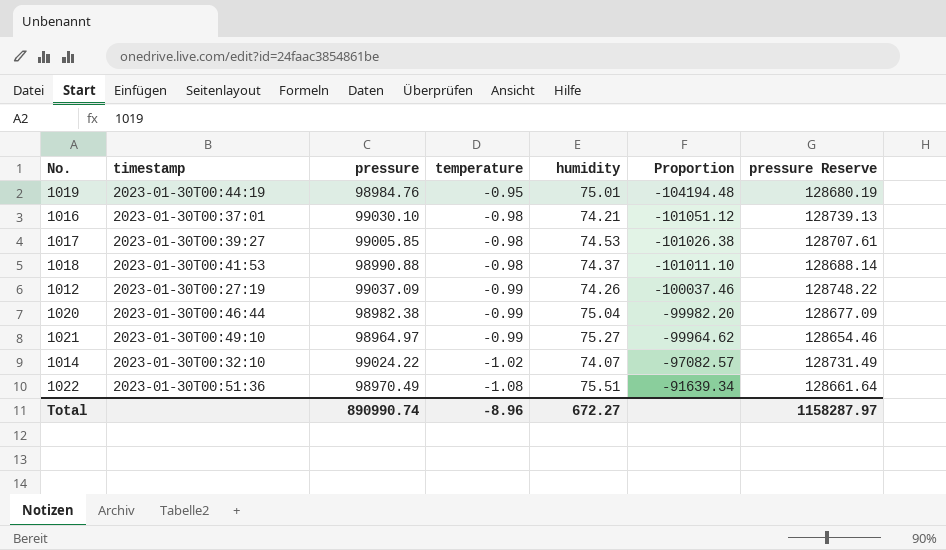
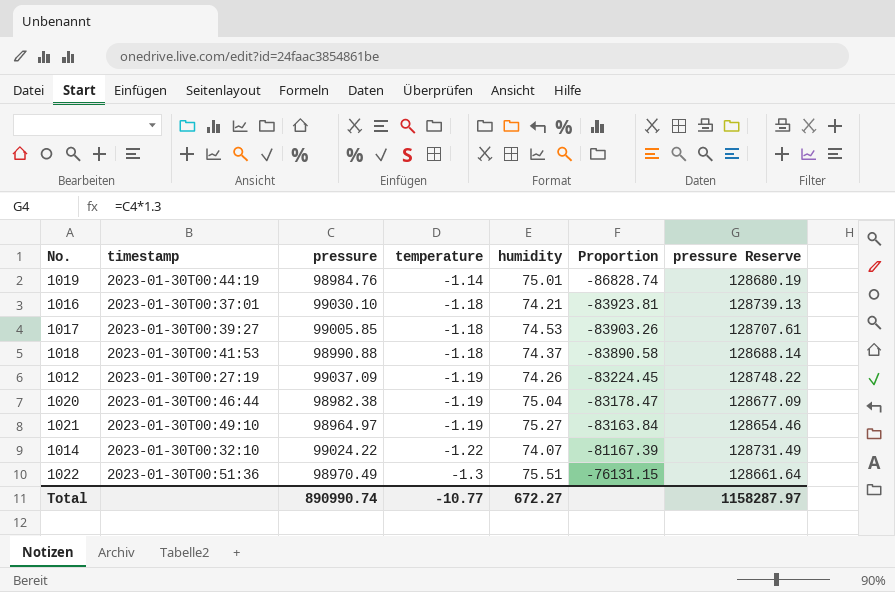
1019 | temperature: -0.95 -> -1.14
1019 | Proportion: -104194.48 -> -86828.74
1016 | temperature: -0.98 -> -1.18
1016 | Proportion: -101051.12 -> -83923.81
1017 | temperature: -0.98 -> -1.18
1017 | Proportion: -101026.38 -> -83903.26
1018 | temperature: -0.98 -> -1.18
1018 | Proportion: -101011.10 -> -83890.58
1012 | temperature: -0.99 -> -1.19
1012 | Proportion: -100037.46 -> -83224.45
1020 | temperature: -0.99 -> -1.19
1020 | Proportion: -99982.20 -> -83178.47
1021 | temperature: -0.99 -> -1.19
1021 | Proportion: -99964.62 -> -83163.84
1014 | temperature: -1.02 -> -1.22
1014 | Proportion: -97082.57 -> -81167.39
1022 | temperature: -1.08 -> -1.3
1022 | Proportion: -91639.34 -> -76131.15
Total | temperature: -8.96 -> -10.77

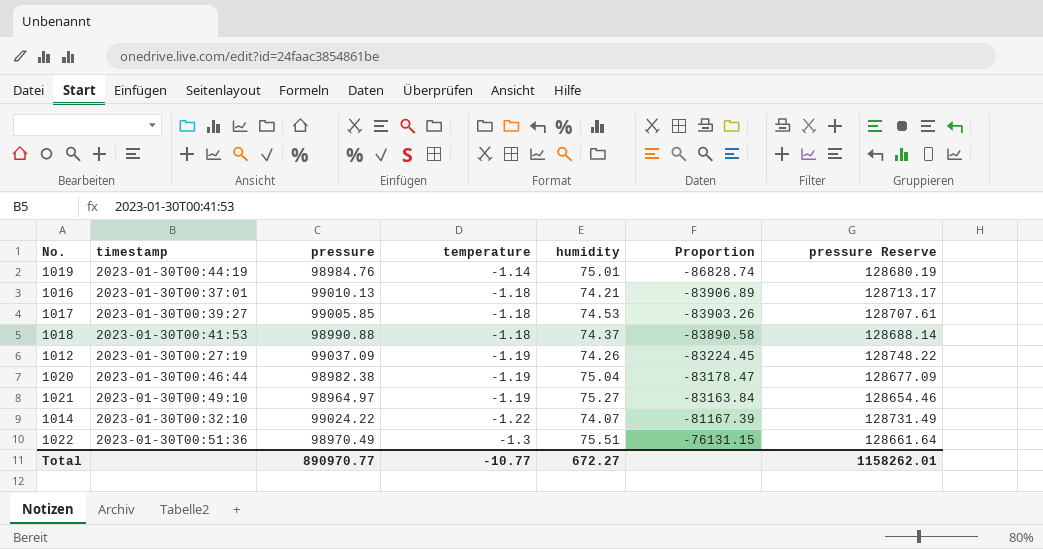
1016 | pressure: 99030.10 -> 99010.13
1016 | Proportion: -83923.81 -> -83906.89
1016 | pressure Reserve: 128739.13 -> 128713.17
Total | pressure: 890990.74 -> 890970.77
Total | pressure Reserve: 1158287.97 -> 1158262.01

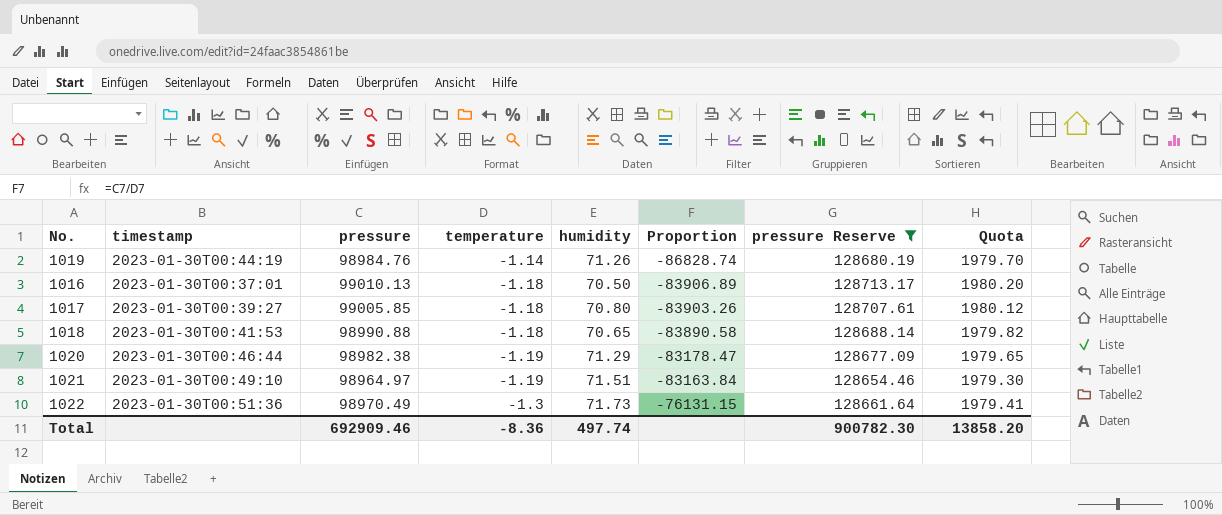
filter: none -> pressure Reserve <= 128713.17
column Quota | formula: none -> [pressure] * 0.02
1019 | humidity: 75.01 -> 71.26
1016 | humidity: 74.21 -> 70.50
1017 | humidity: 74.53 -> 70.80
1018 | humidity: 74.37 -> 70.65
1020 | humidity: 75.04 -> 71.29
1021 | humidity: 75.27 -> 71.51
1022 | humidity: 75.51 -> 71.73
Total | pressure: 890970.77 -> 692909.46
Total | temperature: -10.77 -> -8.36
Total | humidity: 672.27 -> 497.74
Total | pressure Reserve: 1158262.01 -> 900782.30

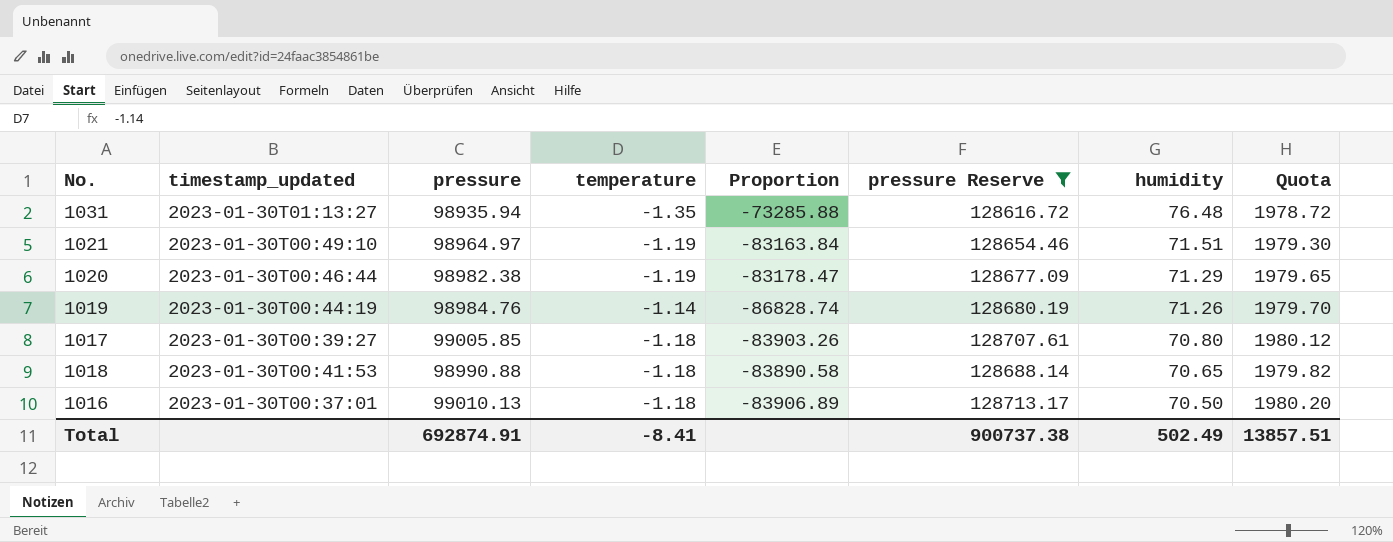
row order: temperature descending -> humidity descending
column name: timestamp -> timestamp_updated
column humidity | position: 5 -> 7
row 1022: 2023-01-30T00:51:36 | 98970.49 | -1.3 | 71.73 | -76131.15 | 128661.64 | 1979.41 -> none
row 1031: none -> 2023-01-30T01:13:27 | 98935.94 | -1.35 | -73285.88 | 128616.72 | 76.48 | 1978.72
Total | pressure: 692909.46 -> 692874.91
Total | temperature: -8.36 -> -8.41
Total | pressure Reserve: 900782.30 -> 900737.38
Total | humidity: 497.74 -> 502.49
Total | Quota: 13858.20 -> 13857.51

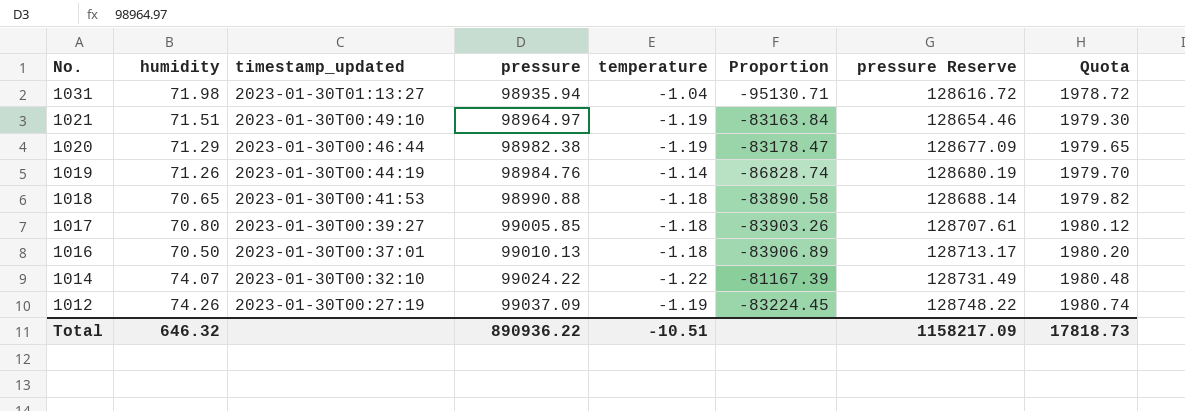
filter: pressure Reserve <= 128713.17 -> none
row order: humidity descending -> No. descending
column humidity | position: 7 -> 2
1031 | humidity: 76.48 -> 71.98
1031 | temperature: -1.35 -> -1.04
1031 | Proportion: -73285.88 -> -95130.71
Total | humidity: 502.49 -> 646.32
Total | pressure: 692874.91 -> 890936.22
Total | temperature: -8.41 -> -10.51
Total | pressure Reserve: 900737.38 -> 1158217.09
Total | Quota: 13857.51 -> 17818.73

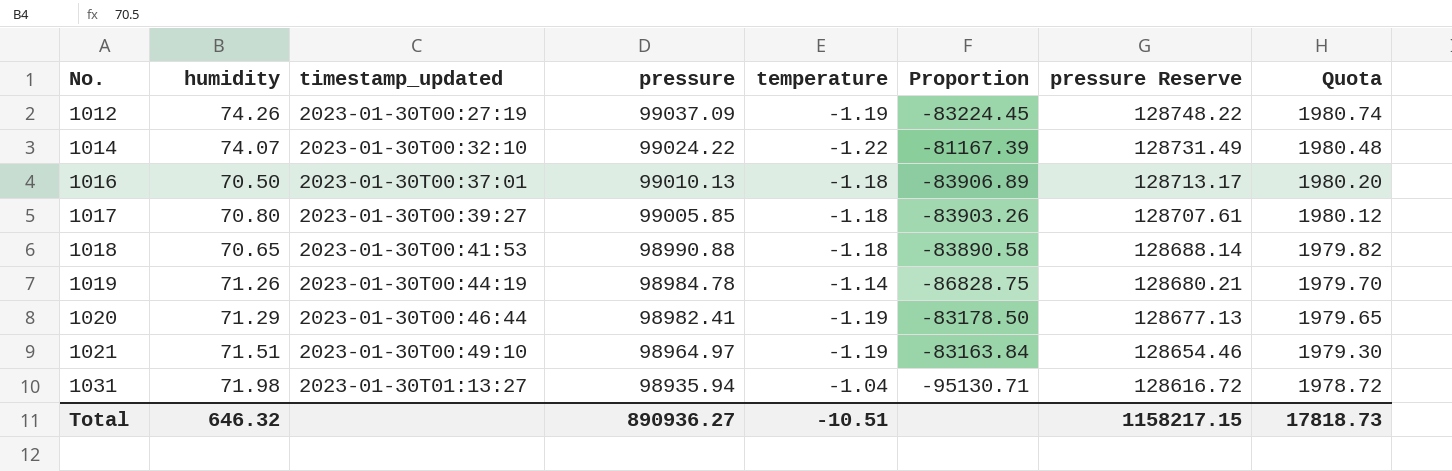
row order: No. descending -> No. ascending
1019 | pressure: 98984.76 -> 98984.78
1019 | Proportion: -86828.74 -> -86828.75
1019 | pressure Reserve: 128680.19 -> 128680.21
1020 | pressure: 98982.38 -> 98982.41
1020 | Proportion: -83178.47 -> -83178.50
1020 | pressure Reserve: 128677.09 -> 128677.13
Total | pressure: 890936.22 -> 890936.27
Total | pressure Reserve: 1158217.09 -> 1158217.15

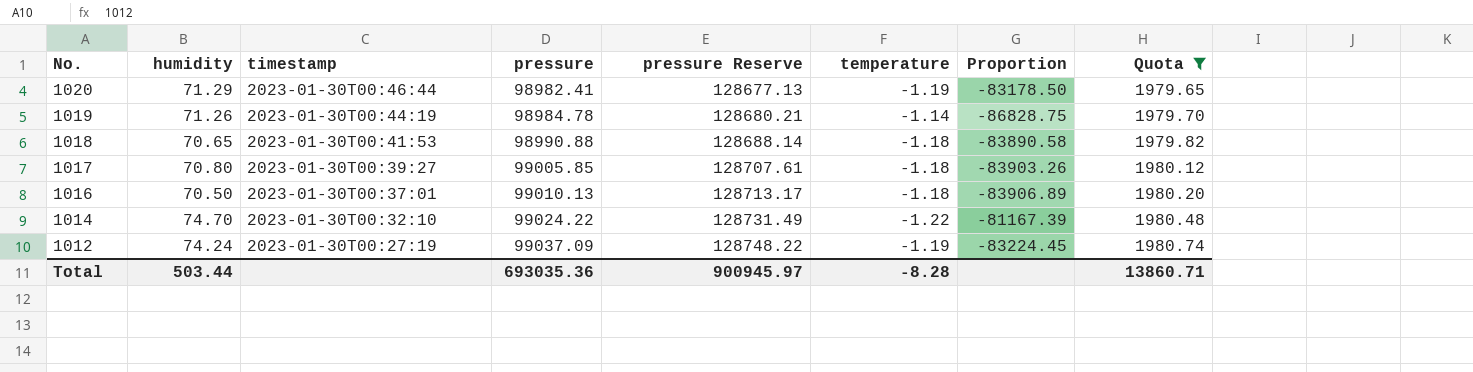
filter: none -> Quota >= 1979.65
row order: No. ascending -> No. descending
column name: timestamp_updated -> timestamp
column pressure Reserve | position: 7 -> 5
1014 | humidity: 74.07 -> 74.70
1012 | humidity: 74.26 -> 74.24
Total | humidity: 646.32 -> 503.44
Total | pressure: 890936.27 -> 693035.36
Total | pressure Reserve: 1158217.15 -> 900945.97
Total | temperature: -10.51 -> -8.28
Total | Quota: 17818.73 -> 13860.71

